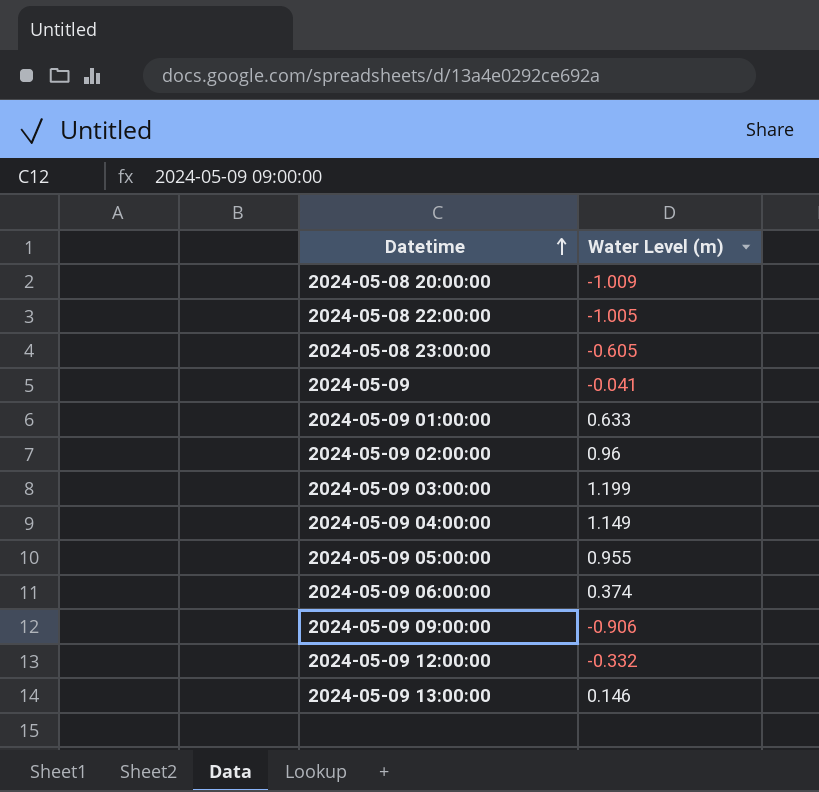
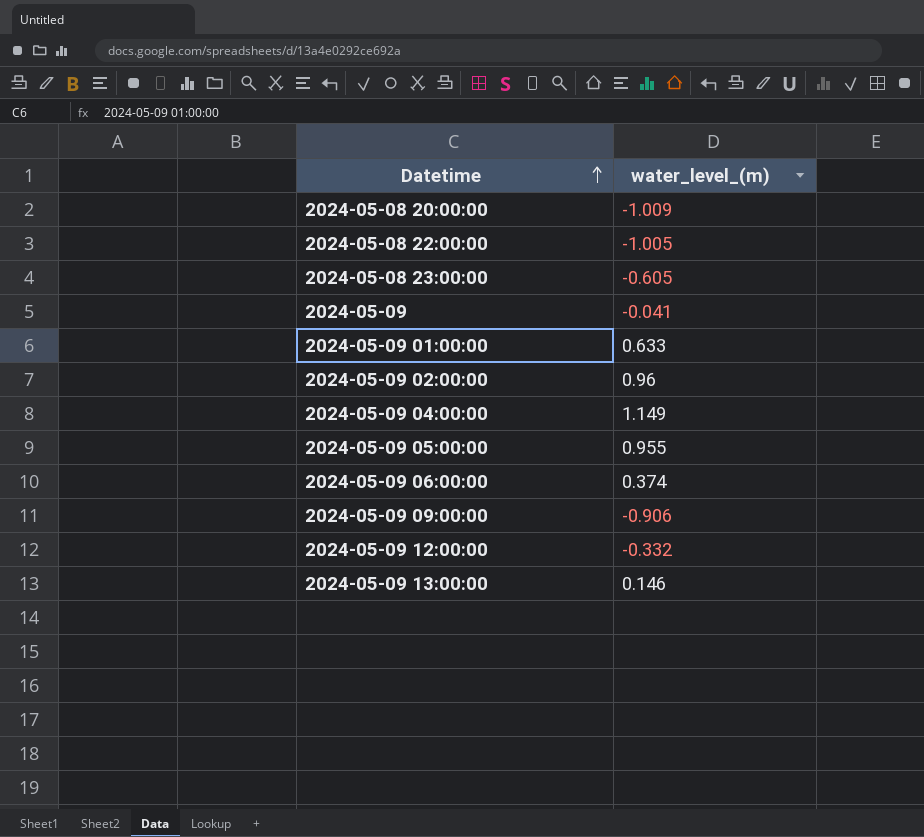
column name: Water Level (m) -> water_level_(m)
row 2024-05-09 03:00:00: 1.199 -> none

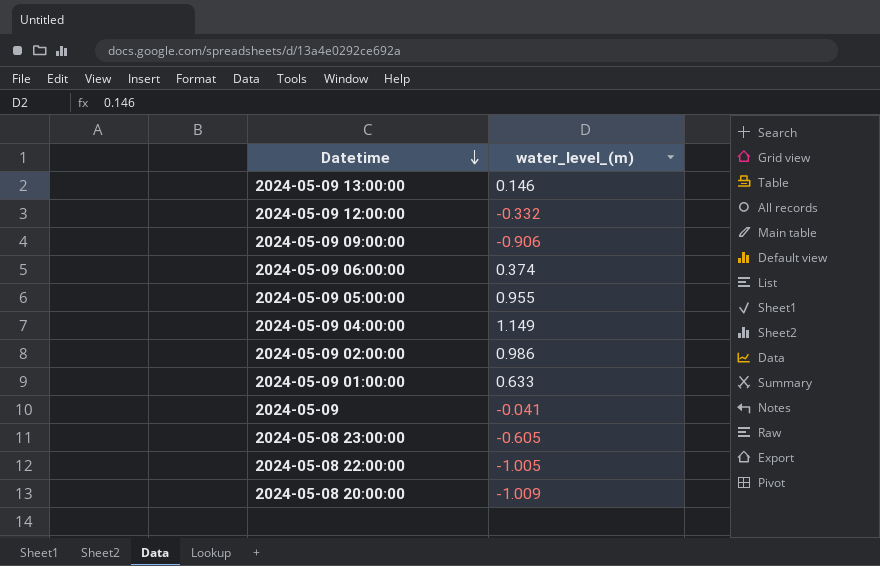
row order: Datetime ascending -> Datetime descending
2024-05-09 02:00:00 | water_level_(m): 0.96 -> 0.986

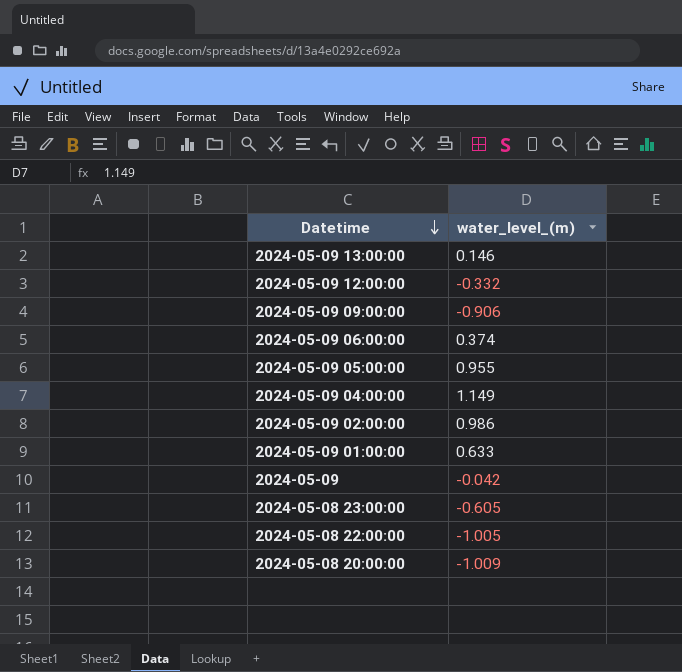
2024-05-09 | water_level_(m): -0.041 -> -0.042

